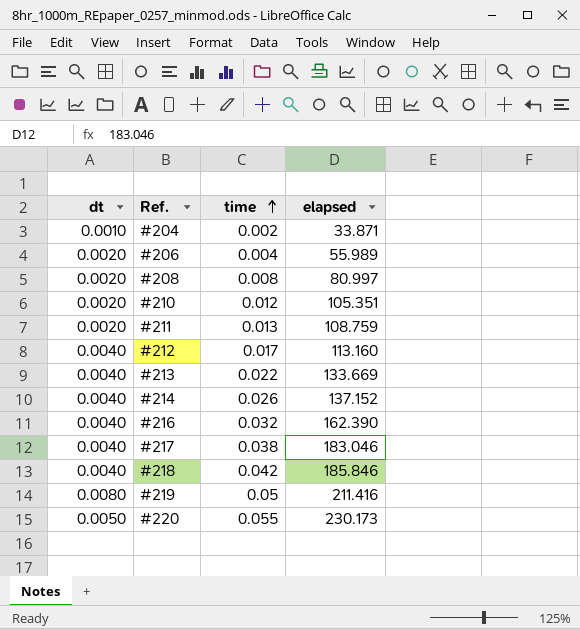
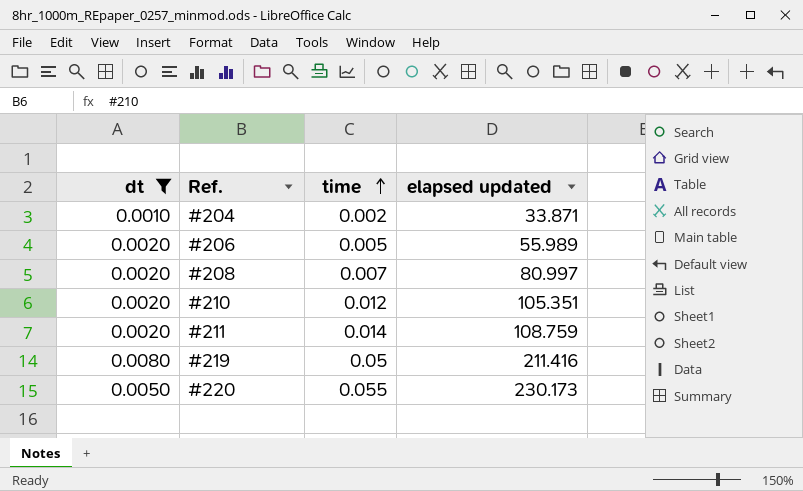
filter: none -> dt != 0.0040
column name: elapsed -> elapsed updated
#206 | time: 0.004 -> 0.005
#208 | time: 0.008 -> 0.007
#211 | time: 0.013 -> 0.014

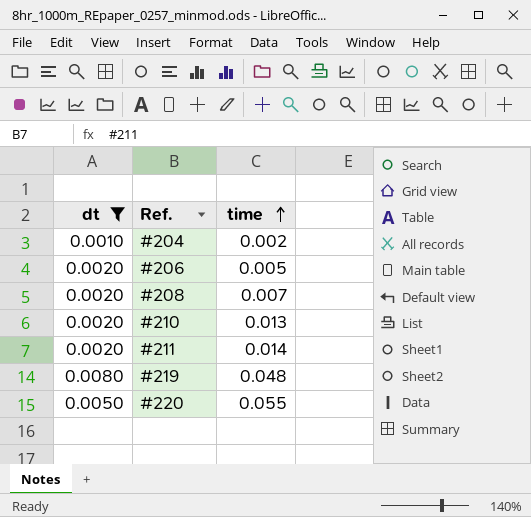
column elapsed updated | position: 4 -> none
#210 | time: 0.012 -> 0.013
#219 | time: 0.05 -> 0.048

